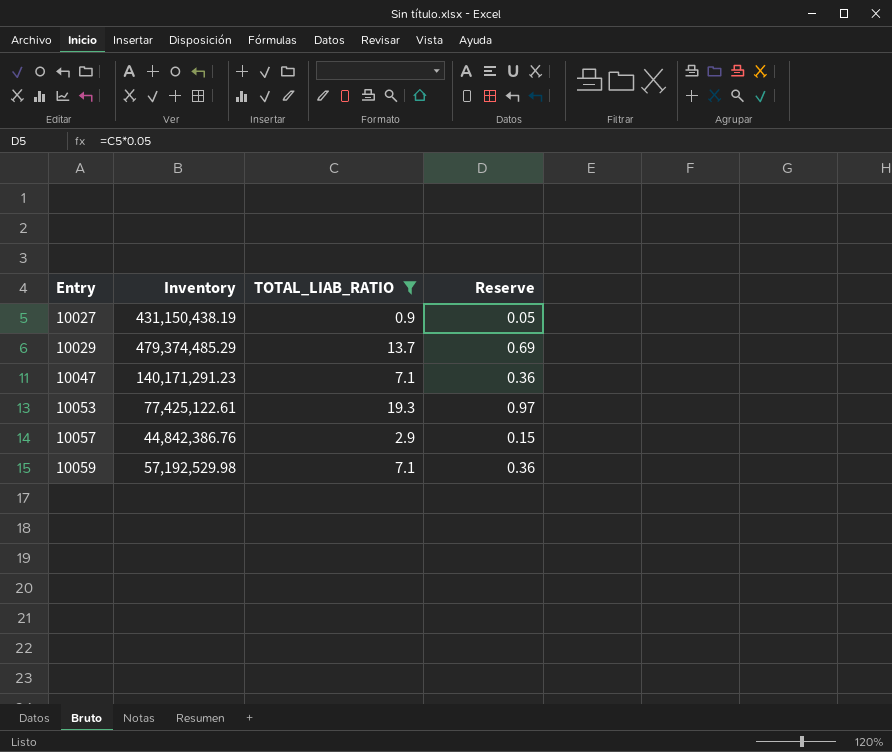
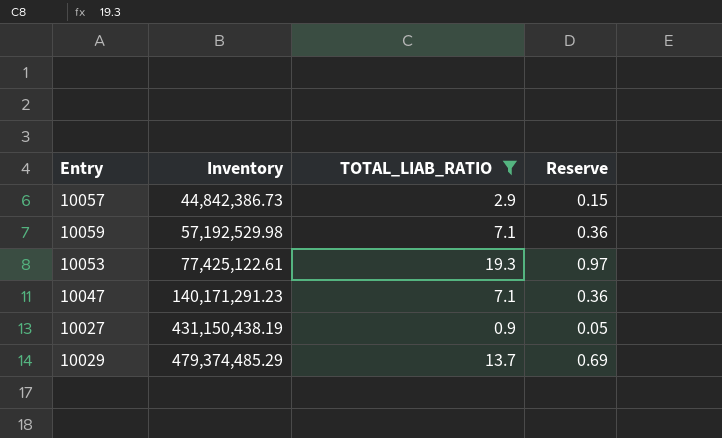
row order: Entry ascending -> Inventory ascending
10057 | Inventory: 44,842,386.76 -> 44,842,386.73

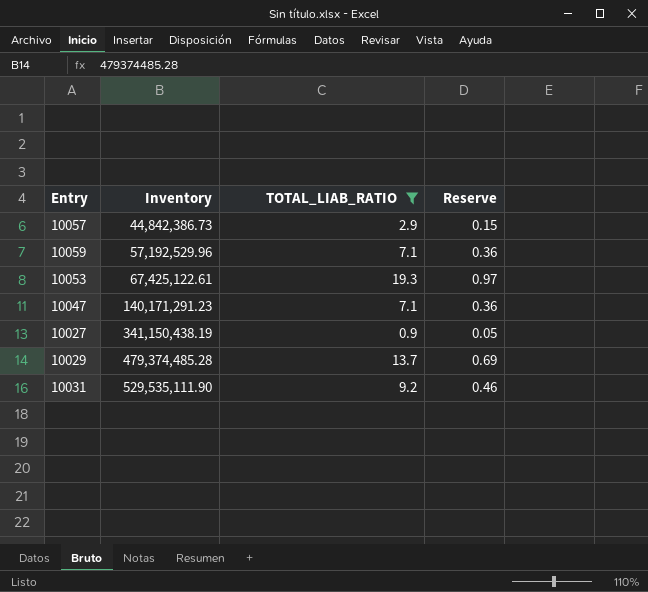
10059 | Inventory: 57,192,529.98 -> 57,192,529.96
10053 | Inventory: 77,425,122.61 -> 67,425,122.61
10027 | Inventory: 431,150,438.19 -> 341,150,438.19
10029 | Inventory: 479,374,485.29 -> 479,374,485.28
row 10031: none -> 529,535,111.90 | 9.2 | 0.46

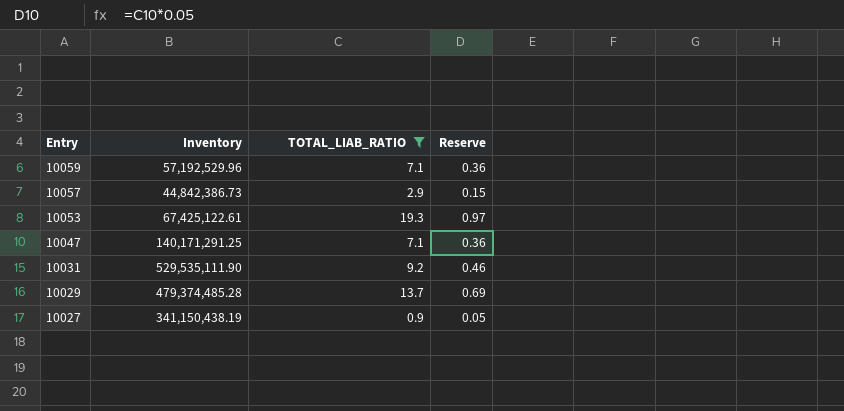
row order: Inventory ascending -> Entry descending
10047 | Inventory: 140,171,291.23 -> 140,171,291.25

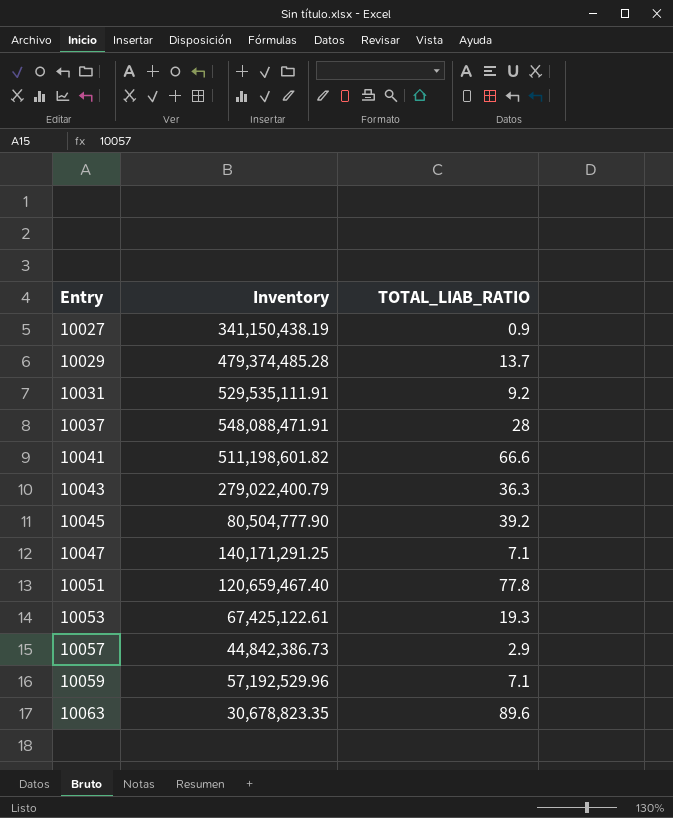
filter: TOTAL_LIAB_RATIO <= 19.3 -> none
row order: Entry descending -> Entry ascending
column Reserve | formula: [TOTAL_LIAB_RATIO] * 0.05 -> none
10031 | Inventory: 529,535,111.90 -> 529,535,111.91

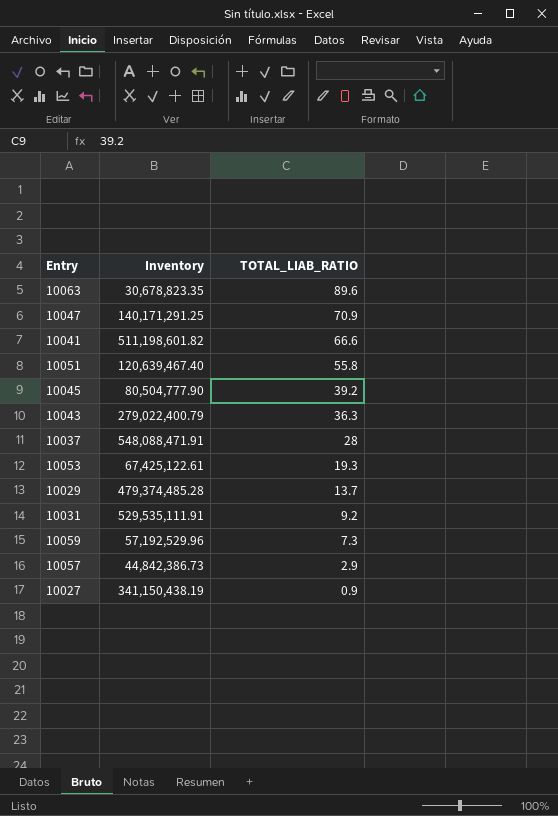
row order: Entry ascending -> TOTAL_LIAB_RATIO descending
10047 | TOTAL_LIAB_RATIO: 7.1 -> 70.9
10051 | Inventory: 120,659,467.40 -> 120,639,467.40
10051 | TOTAL_LIAB_RATIO: 77.8 -> 55.8
10059 | TOTAL_LIAB_RATIO: 7.1 -> 7.3

